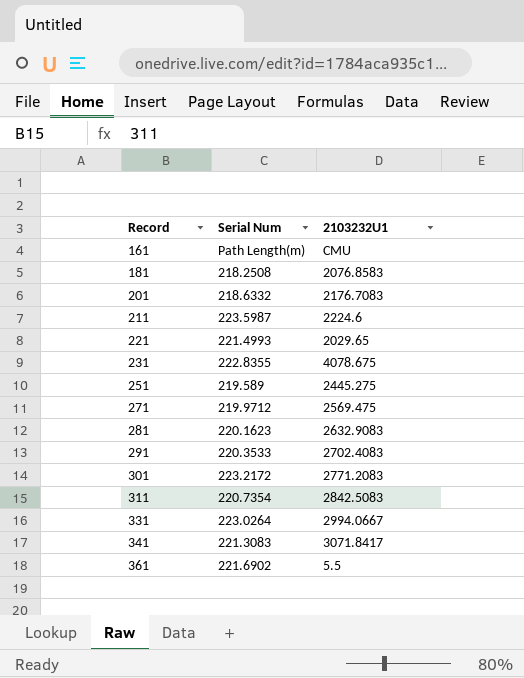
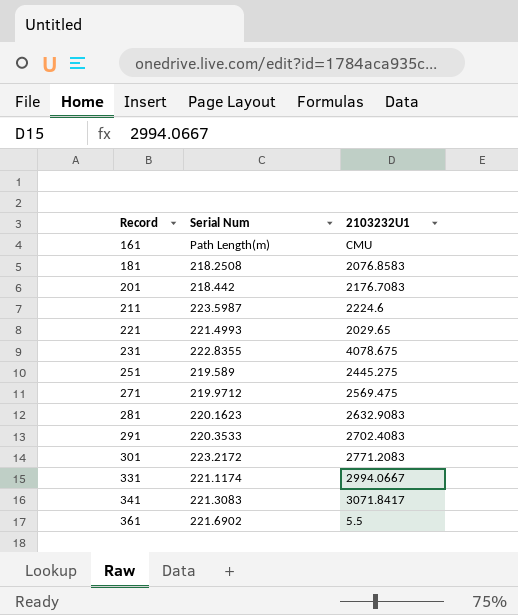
row 311: 220.7354 | 2842.5083 -> none
201 | Serial Num: 218.6332 -> 218.442
331 | Serial Num: 223.0264 -> 221.1174

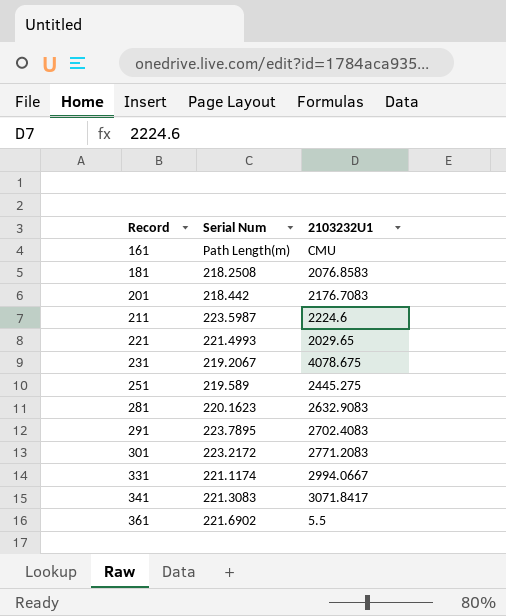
row 271: 219.9712 | 2569.475 -> none
231 | Serial Num: 222.8355 -> 219.2067
291 | Serial Num: 220.3533 -> 223.7895

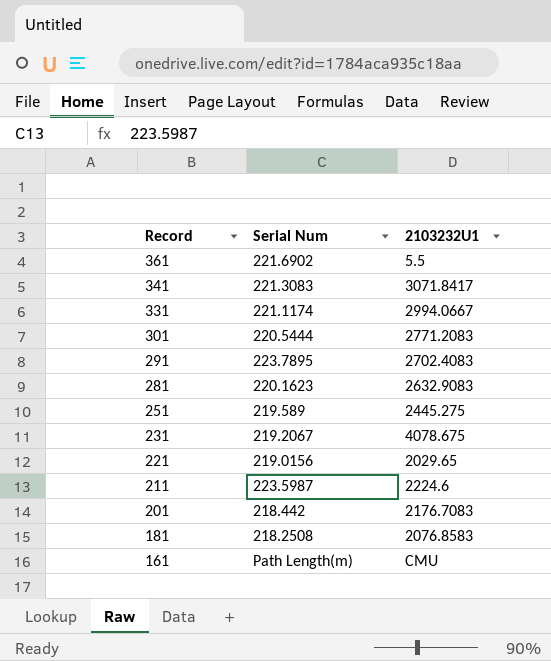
row order: Record ascending -> Record descending
301 | Serial Num: 223.2172 -> 220.5444
221 | Serial Num: 221.4993 -> 219.0156

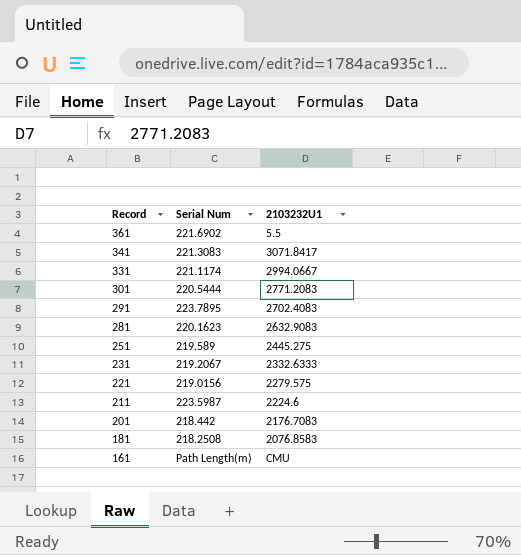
231 | 2103232U1: 4078.675 -> 2332.6333
221 | 2103232U1: 2029.65 -> 2279.575

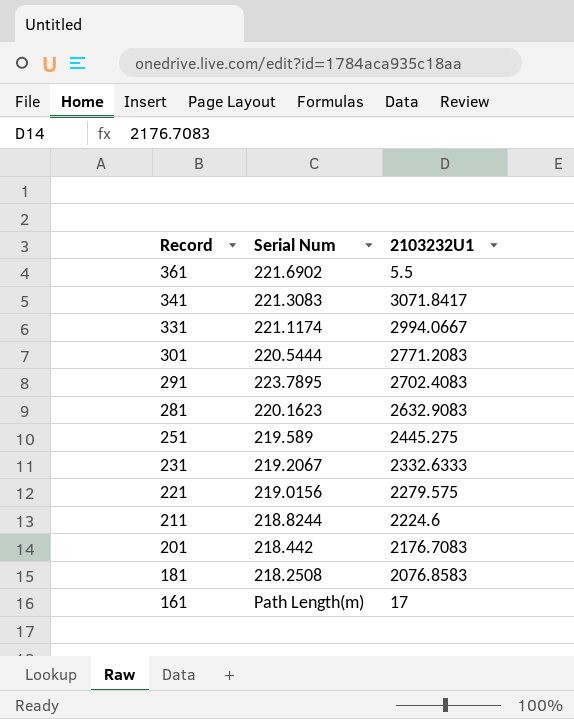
211 | Serial Num: 223.5987 -> 218.8244
161 | 2103232U1: CMU -> 17

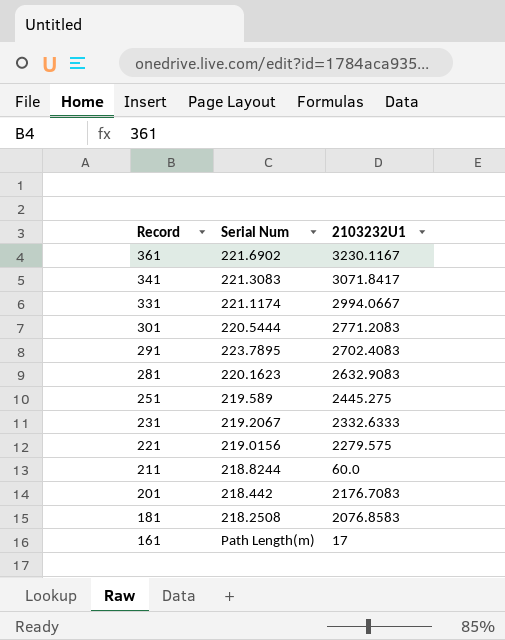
361 | 2103232U1: 5.5 -> 3230.1167
211 | 2103232U1: 2224.6 -> 60.0

